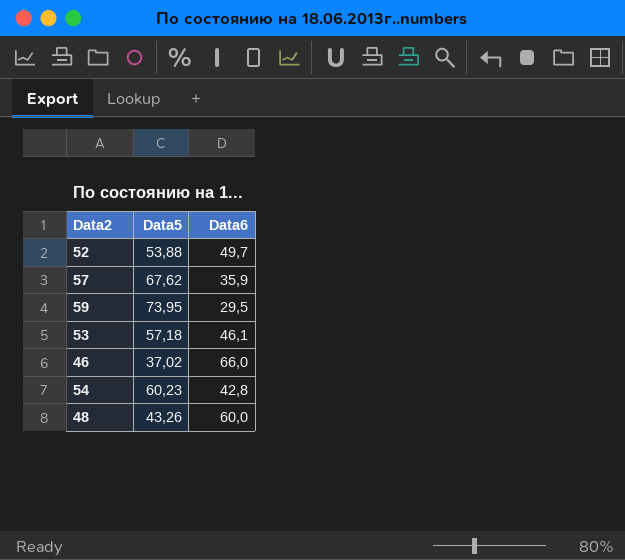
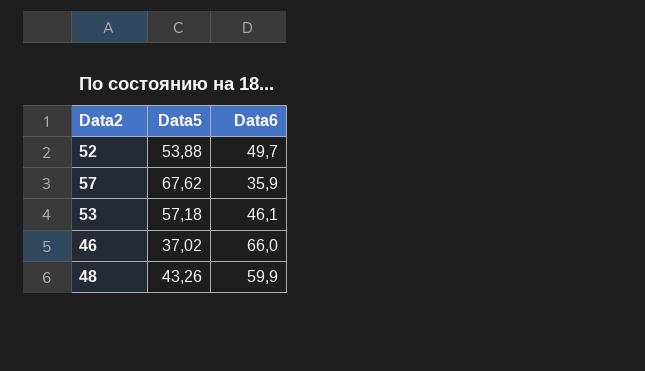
row 59: 73,95 | 29,5 -> none
row 54: 60,23 | 42,8 -> none
48 | Data6: 60,0 -> 59,9

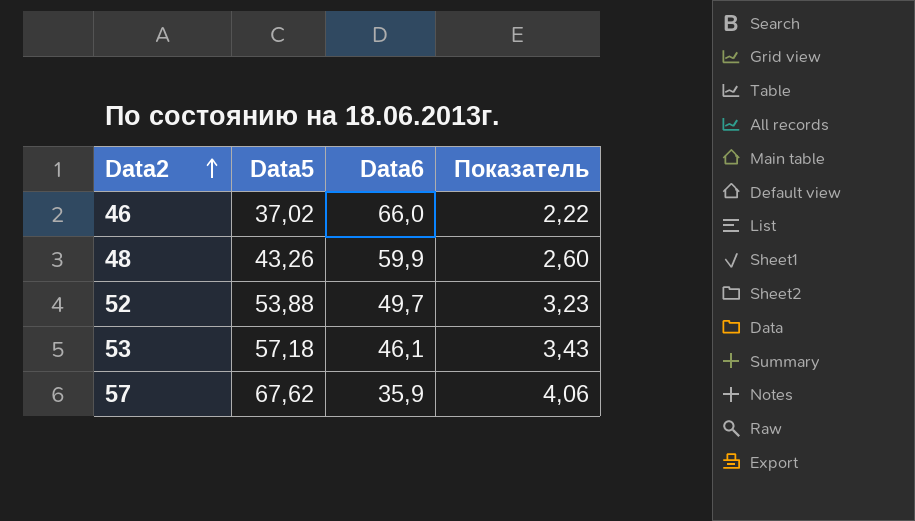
row order: none -> Data2 ascending
column Показатель | formula: none -> [Data5] * 0,06

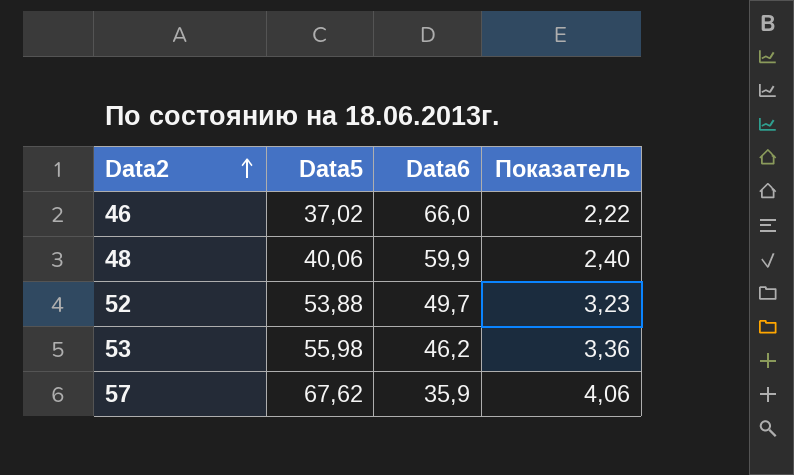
48 | Data5: 43,26 -> 40,06
48 | Показатель: 2,60 -> 2,40
53 | Data5: 57,18 -> 55,98
53 | Data6: 46,1 -> 46,2
53 | Показатель: 3,43 -> 3,36

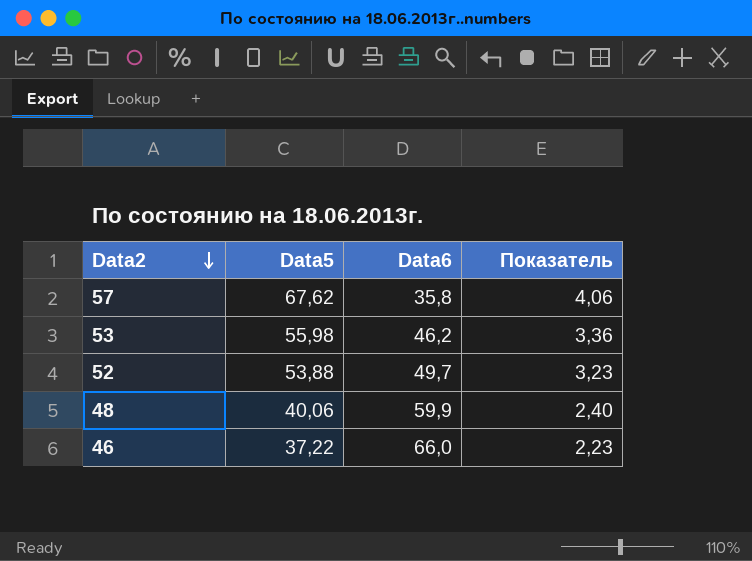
row order: Data2 ascending -> Data2 descending
57 | Data6: 35,9 -> 35,8
46 | Data5: 37,02 -> 37,22
46 | Показатель: 2,22 -> 2,23

